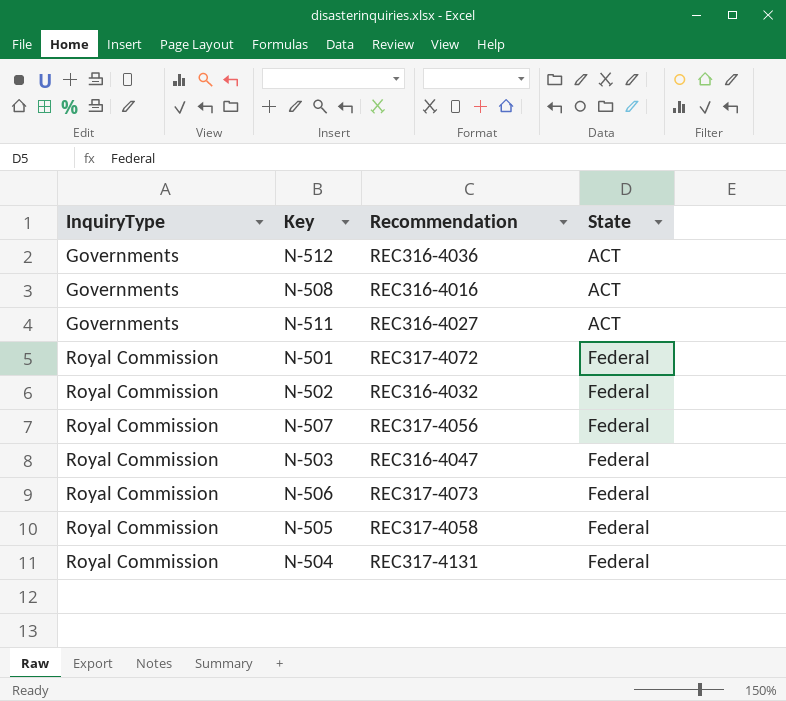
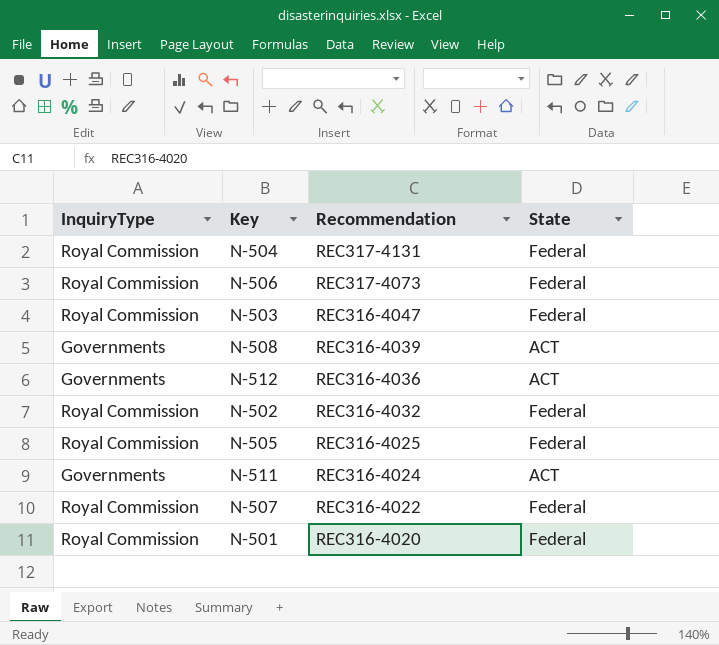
row order: InquiryType ascending -> Recommendation descending
N-508 | Recommendation: REC316-4016 -> REC316-4039
N-505 | Recommendation: REC317-4058 -> REC316-4025
N-511 | Recommendation: REC316-4027 -> REC316-4024
N-507 | Recommendation: REC317-4056 -> REC316-4022
N-501 | Recommendation: REC317-4072 -> REC316-4020

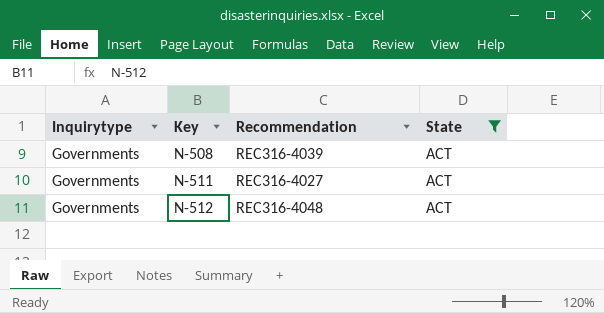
filter: none -> State = ACT
row order: Recommendation descending -> Key ascending
column name: InquiryType -> Inquirytype
N-511 | Recommendation: REC316-4024 -> REC316-4027
N-512 | Recommendation: REC316-4036 -> REC316-4048

